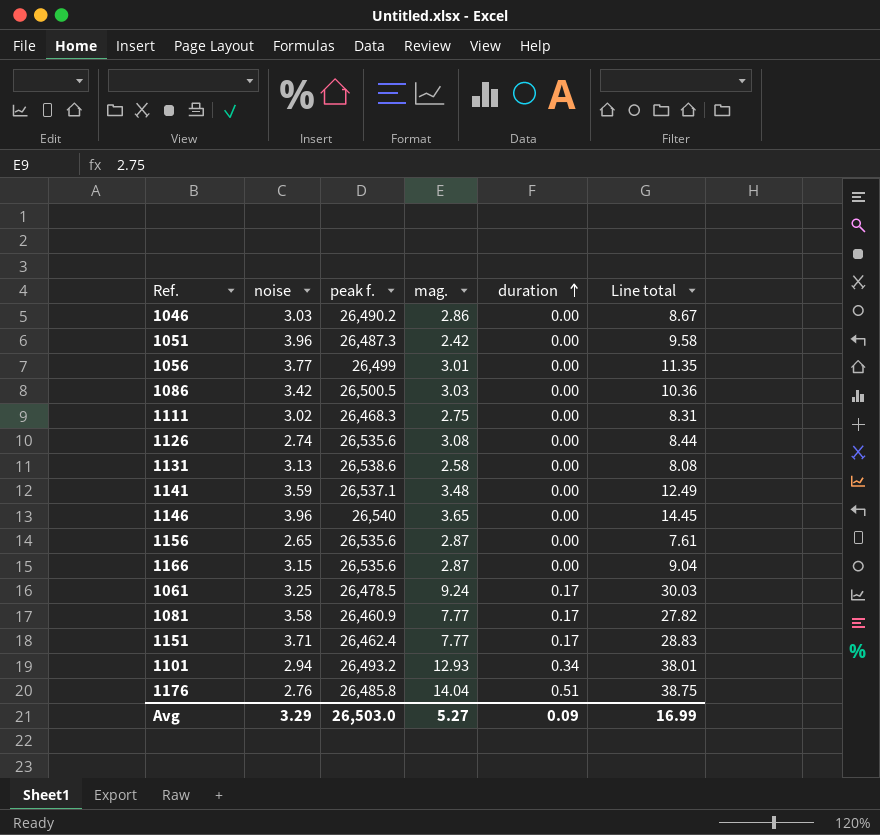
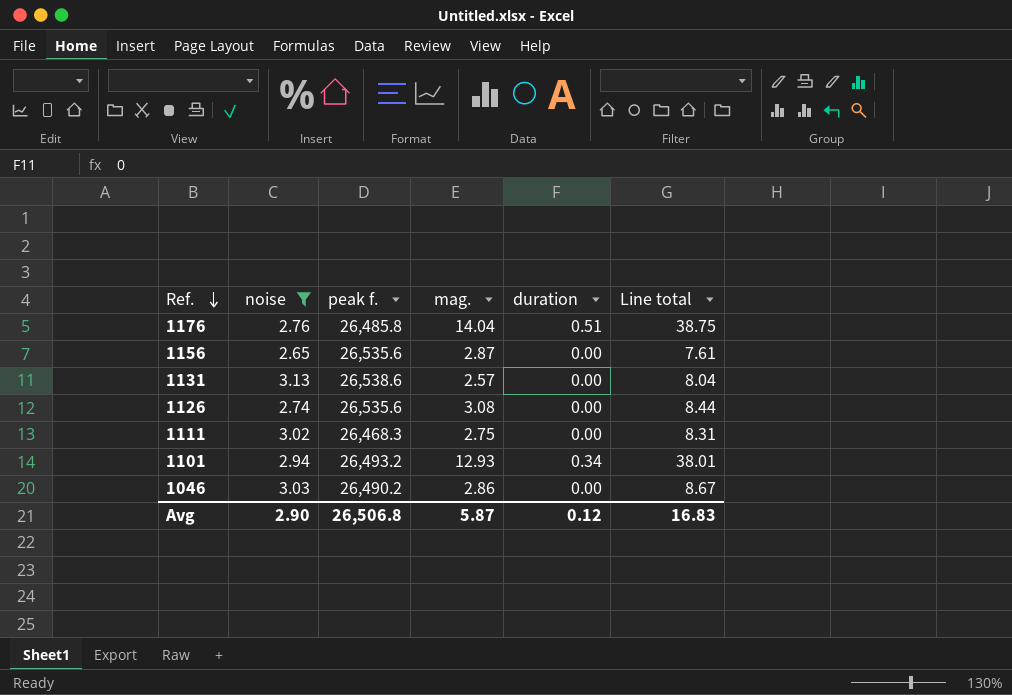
filter: none -> noise <= 3.13
row order: duration ascending -> Ref. descending
1131 | mag.: 2.58 -> 2.57
1131 | Line total: 8.08 -> 8.04
Avg | noise: 3.29 -> 2.90
Avg | peak f.: 26,503.0 -> 26,506.8
Avg | mag.: 5.27 -> 5.87
Avg | duration: 0.09 -> 0.12
Avg | Line total: 16.99 -> 16.83

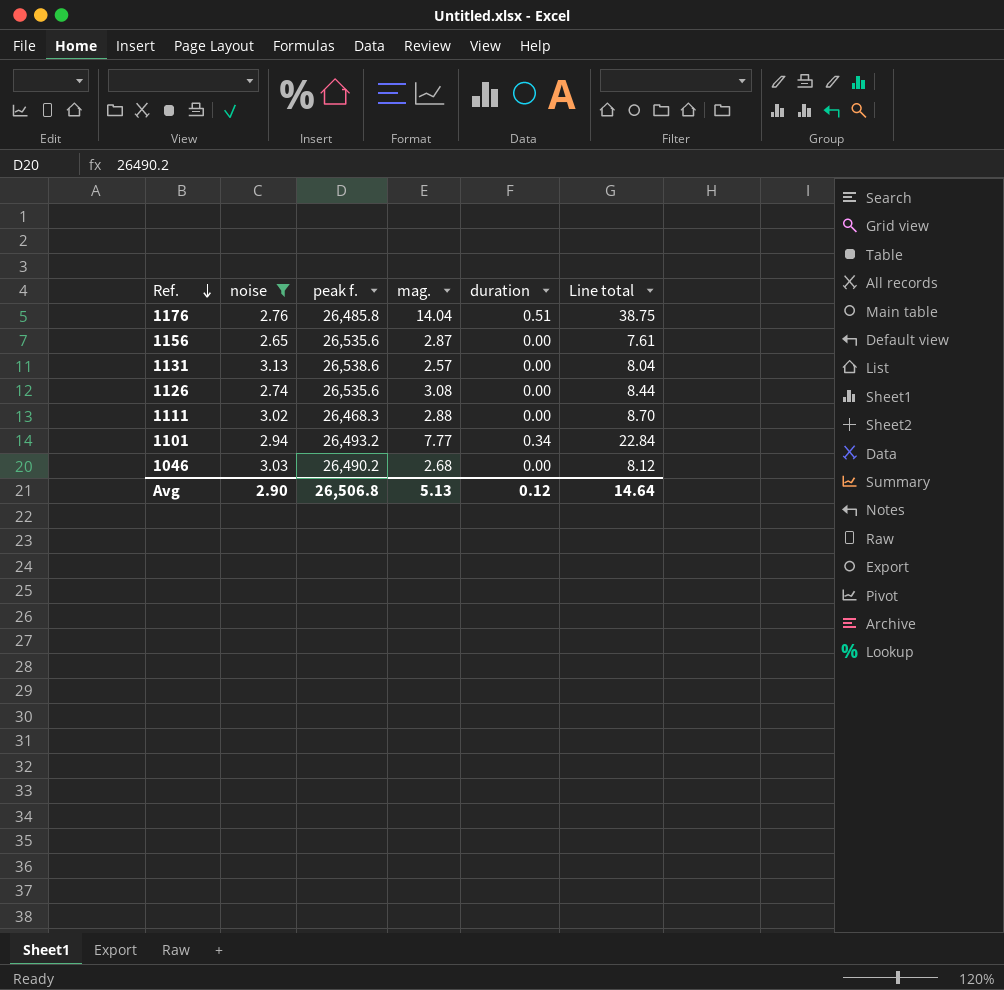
1111 | mag.: 2.75 -> 2.88
1111 | Line total: 8.31 -> 8.70
1101 | mag.: 12.93 -> 7.77
1101 | Line total: 38.01 -> 22.84
1046 | mag.: 2.86 -> 2.68
1046 | Line total: 8.67 -> 8.12
Avg | mag.: 5.87 -> 5.13
Avg | Line total: 16.83 -> 14.64

